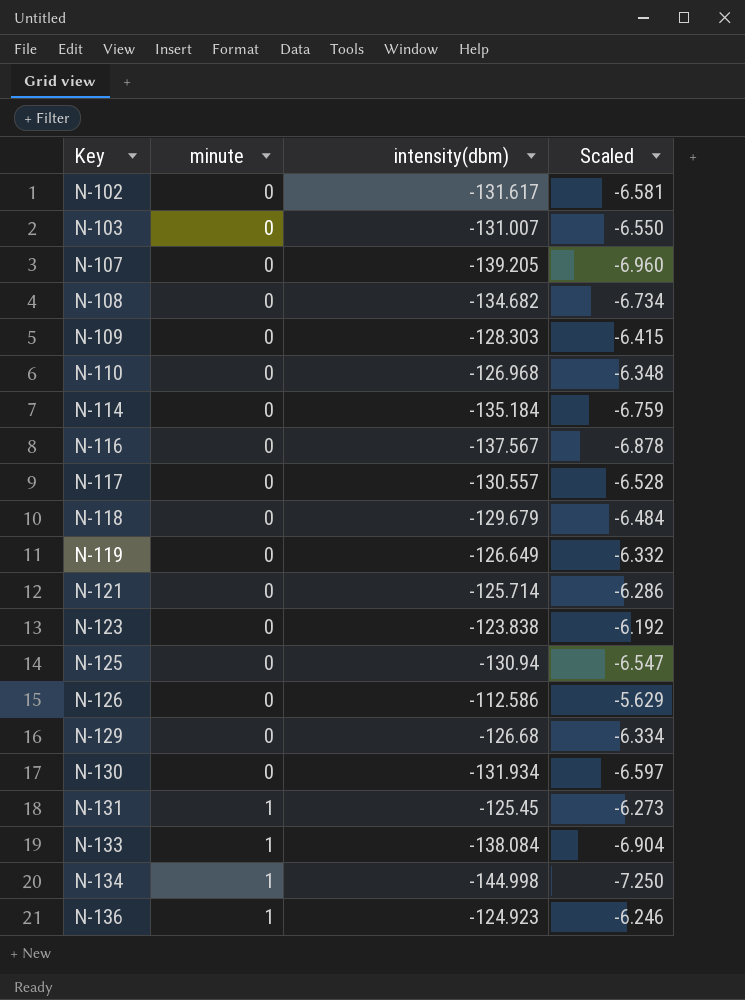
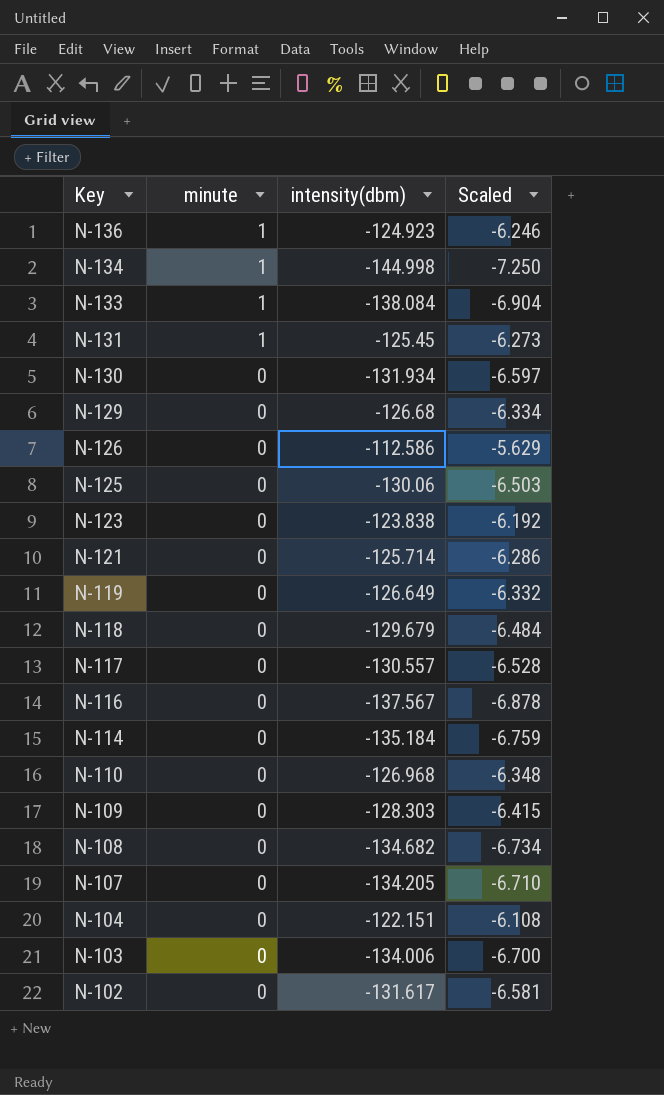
row order: Key ascending -> Key descending
N-125 | intensity(dbm): -130.94 -> -130.06
N-125 | Scaled: -6.547 -> -6.503
N-107 | intensity(dbm): -139.205 -> -134.205
N-107 | Scaled: -6.960 -> -6.710
row N-104: none -> 0 | -122.151 | -6.108
N-103 | intensity(dbm): -131.007 -> -134.006
N-103 | Scaled: -6.550 -> -6.700

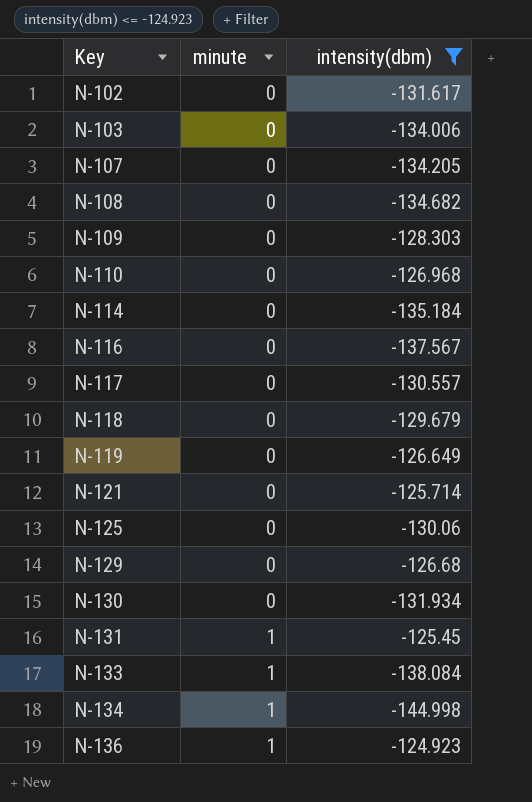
filter: none -> intensity(dbm) <= -124.923
row order: Key descending -> Key ascending
column Scaled | formula: [intensity(dbm)] * 0.05 -> none

